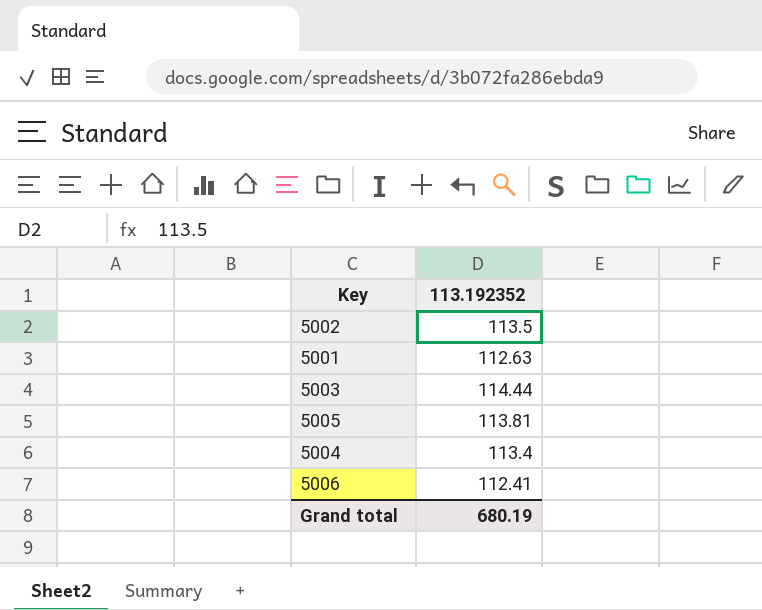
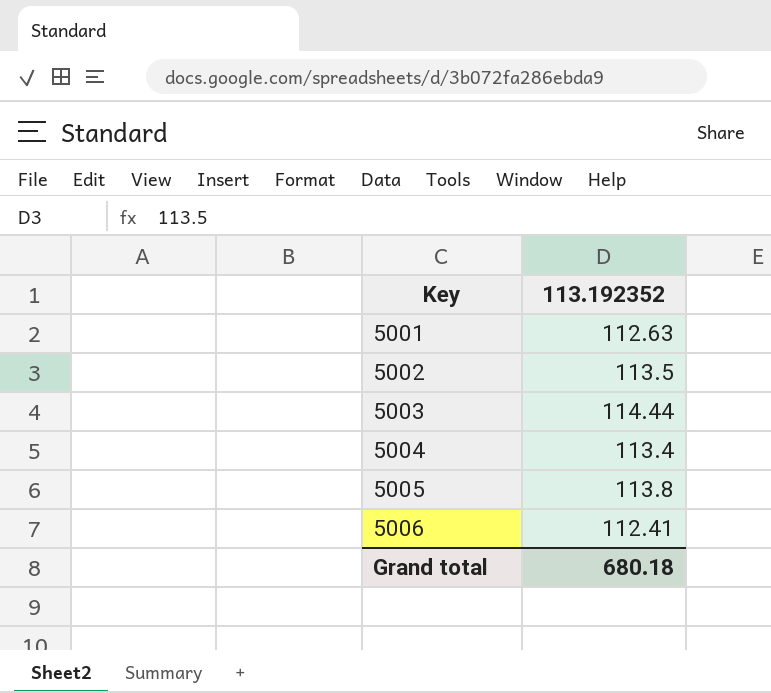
row order: none -> Key ascending
5005 | 113.192352: 113.81 -> 113.8
Grand total | 113.192352: 680.19 -> 680.18

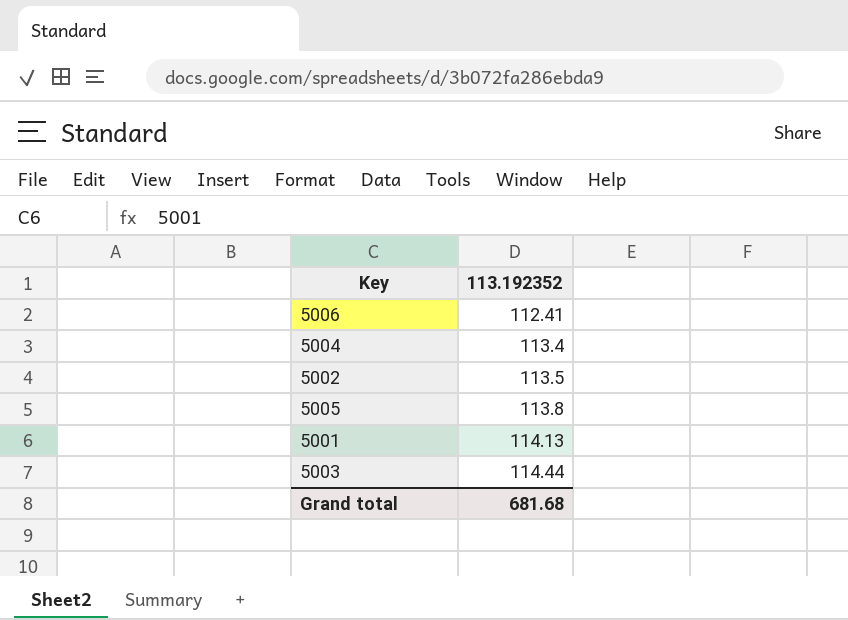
row order: Key ascending -> 113.192352 ascending
5001 | 113.192352: 112.63 -> 114.13
Grand total | 113.192352: 680.18 -> 681.68

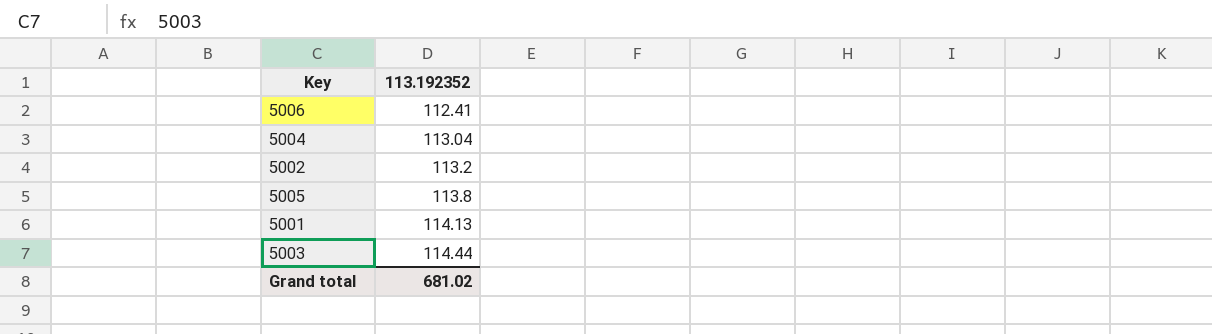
5004 | 113.192352: 113.4 -> 113.04
5002 | 113.192352: 113.5 -> 113.2
Grand total | 113.192352: 681.68 -> 681.02

